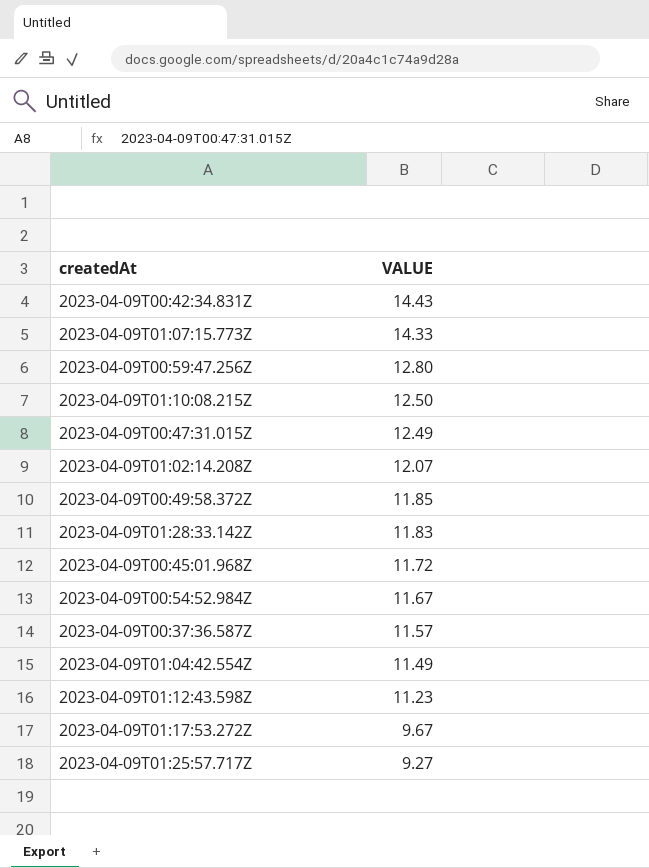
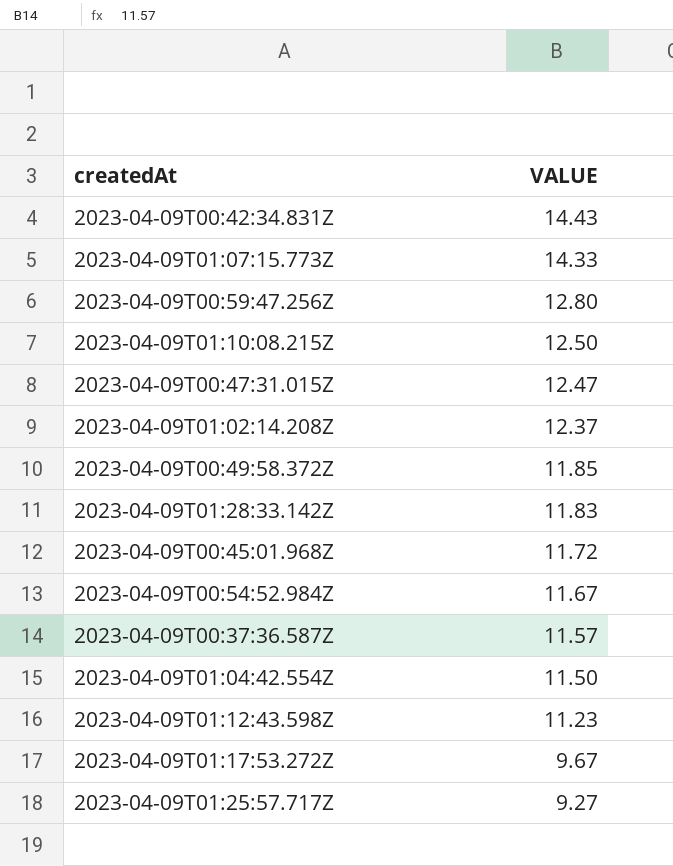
2023-04-09T00:47:31.015Z | VALUE: 12.49 -> 12.47
2023-04-09T01:02:14.208Z | VALUE: 12.07 -> 12.37
2023-04-09T01:04:42.554Z | VALUE: 11.49 -> 11.50

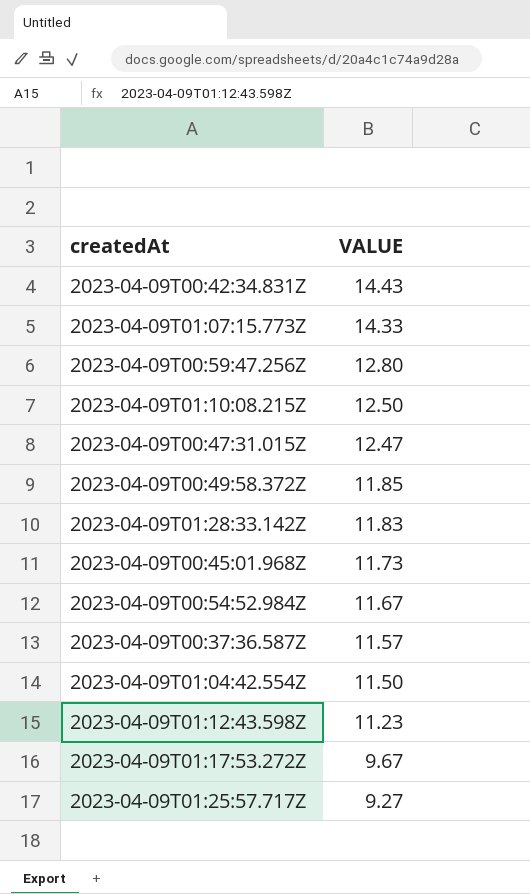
row 2023-04-09T01:02:14.208Z: 12.37 -> none
2023-04-09T00:45:01.968Z | VALUE: 11.72 -> 11.73

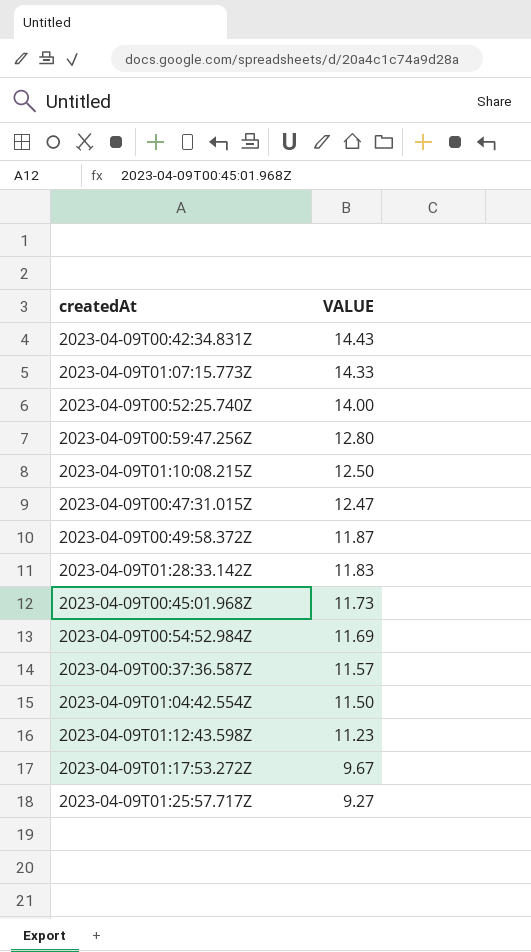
row 2023-04-09T00:52:25.740Z: none -> 14.00
2023-04-09T00:49:58.372Z | VALUE: 11.85 -> 11.87
2023-04-09T00:54:52.984Z | VALUE: 11.67 -> 11.69

